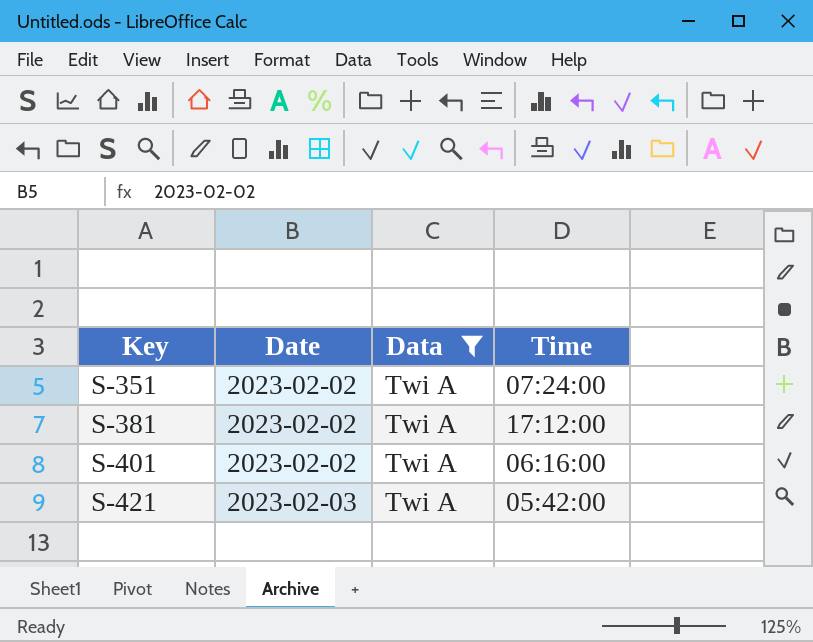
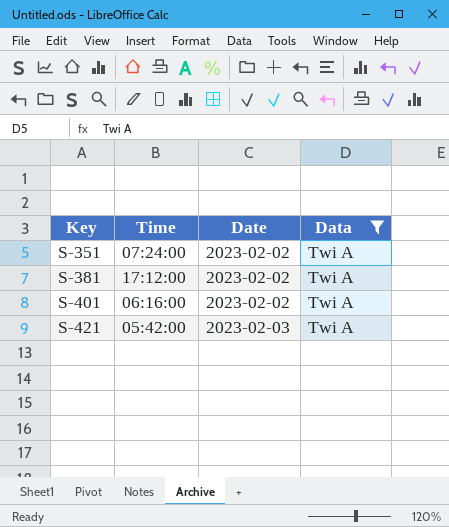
column Time | position: 4 -> 2

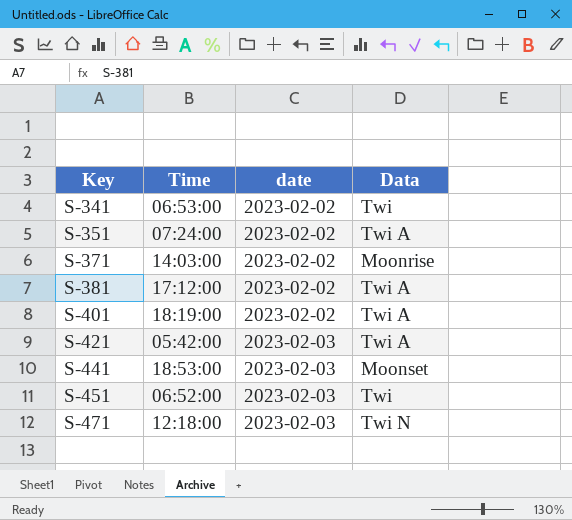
filter: Data = Twi A -> none
column name: Date -> date
S-401 | Time: 06:16:00 -> 18:19:00

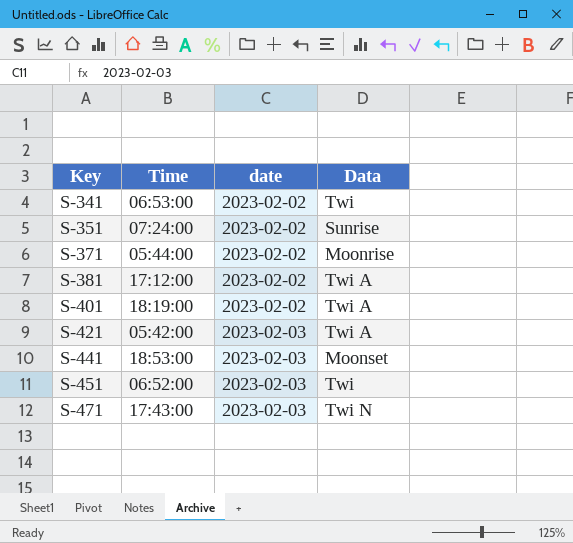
S-351 | Data: Twi A -> Sunrise
S-371 | Time: 14:03:00 -> 05:44:00
S-471 | Time: 12:18:00 -> 17:43:00

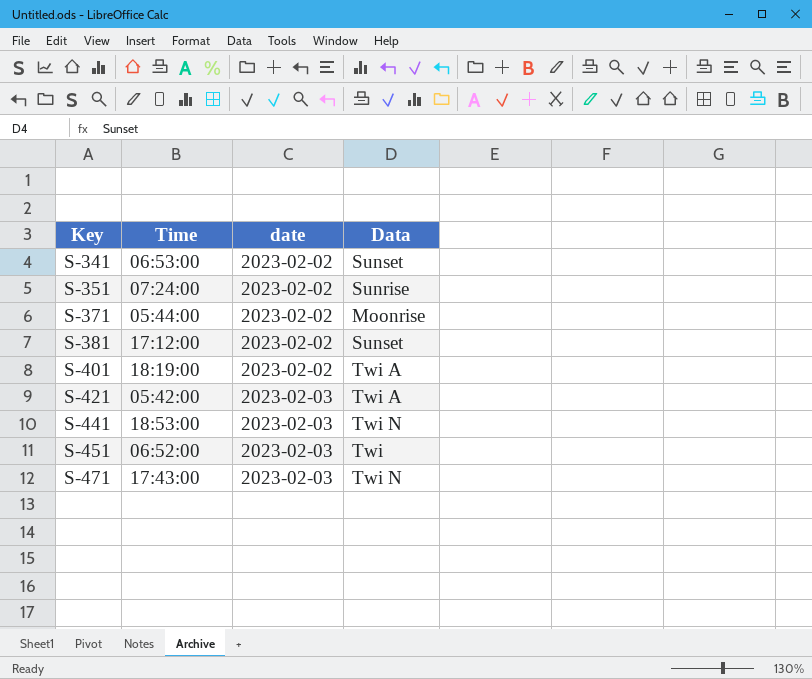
S-341 | Data: Twi -> Sunset
S-381 | Data: Twi A -> Sunset
S-441 | Data: Moonset -> Twi N

